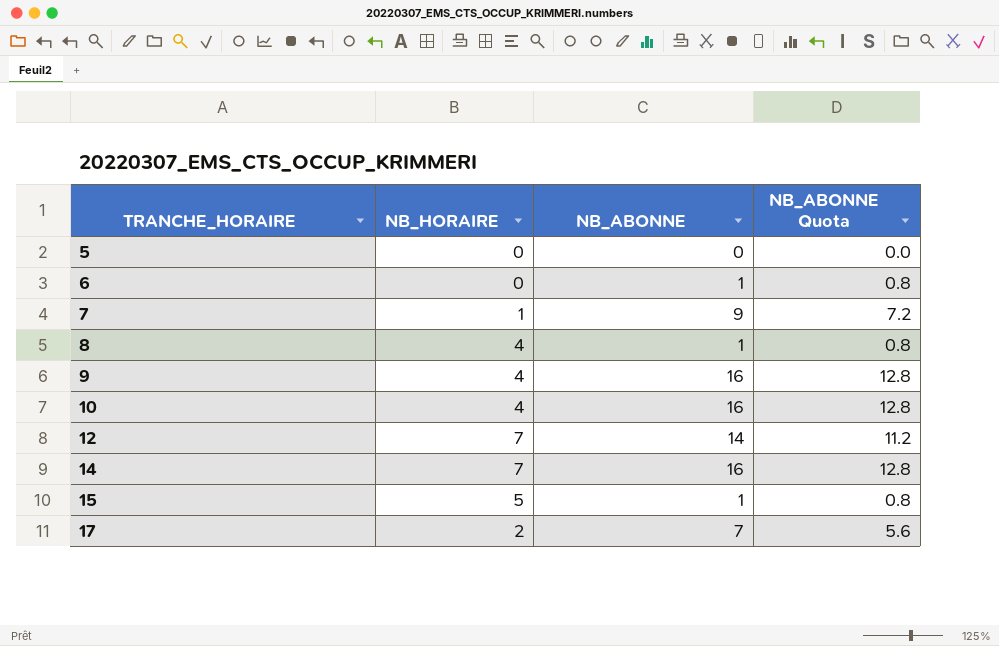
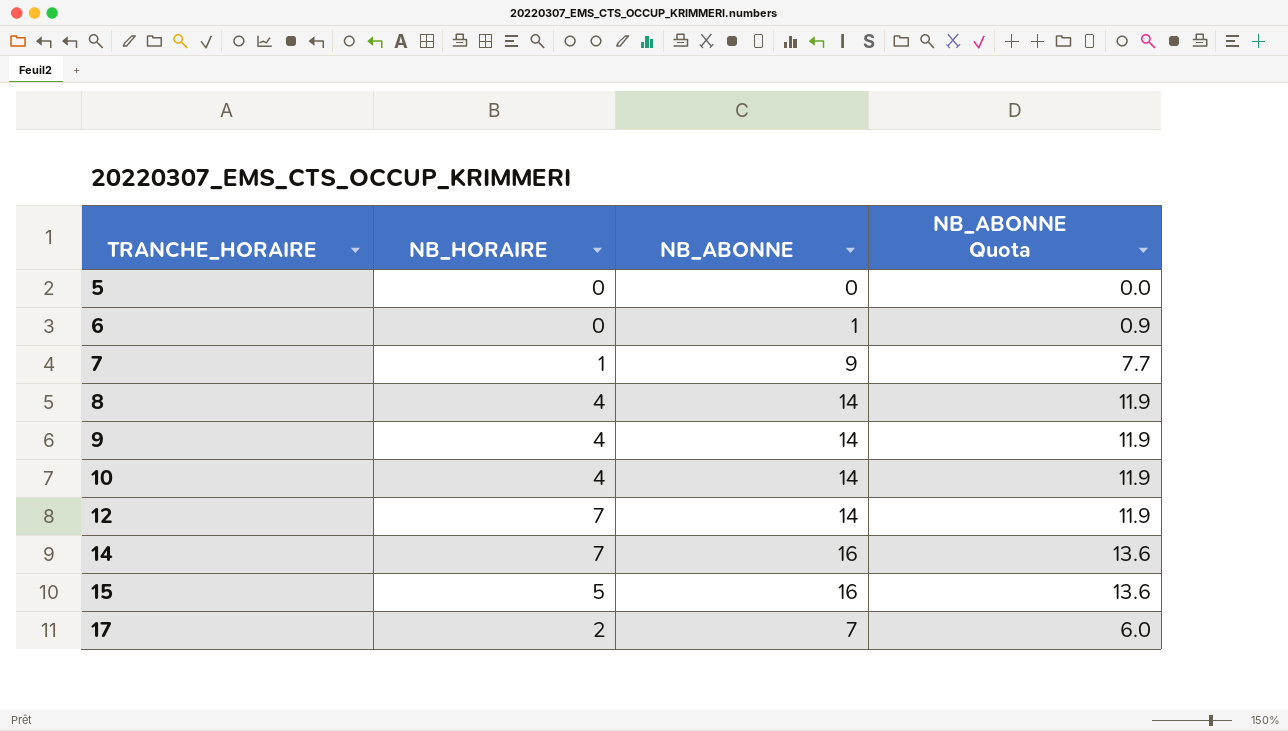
column NB_ABONNE Quota | formula: [NB_ABONNE] * 0.8 -> [NB_ABONNE] * 0.85
8 | NB_ABONNE: 1 -> 14
9 | NB_ABONNE: 16 -> 14
10 | NB_ABONNE: 16 -> 14
15 | NB_ABONNE: 1 -> 16

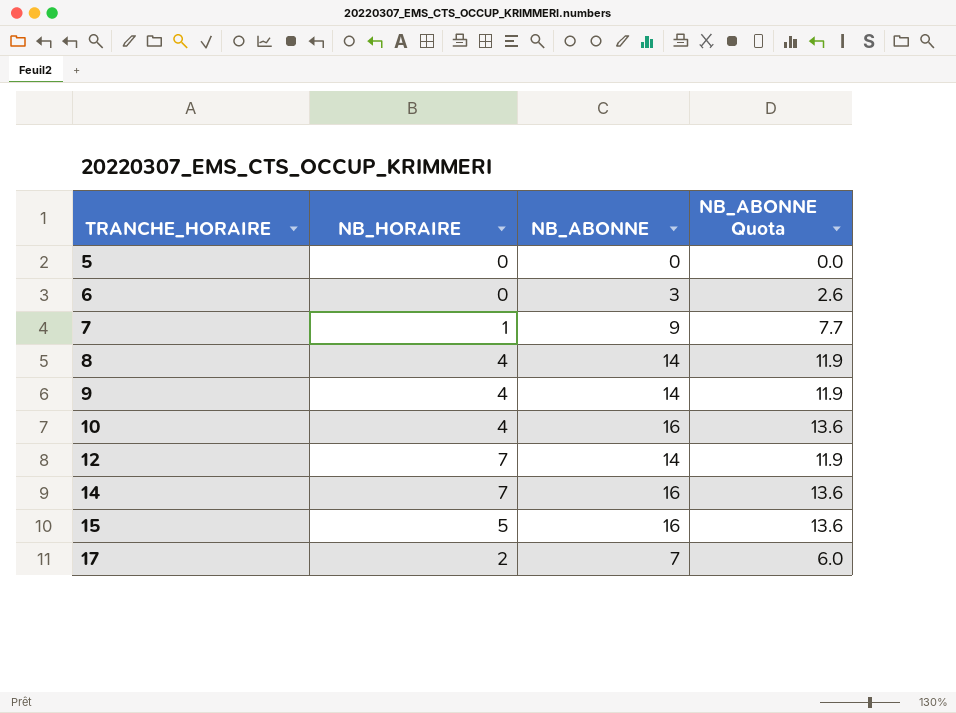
6 | NB_ABONNE: 1 -> 3
6 | NB_ABONNE Quota: 0.9 -> 2.6
10 | NB_ABONNE: 14 -> 16
10 | NB_ABONNE Quota: 11.9 -> 13.6

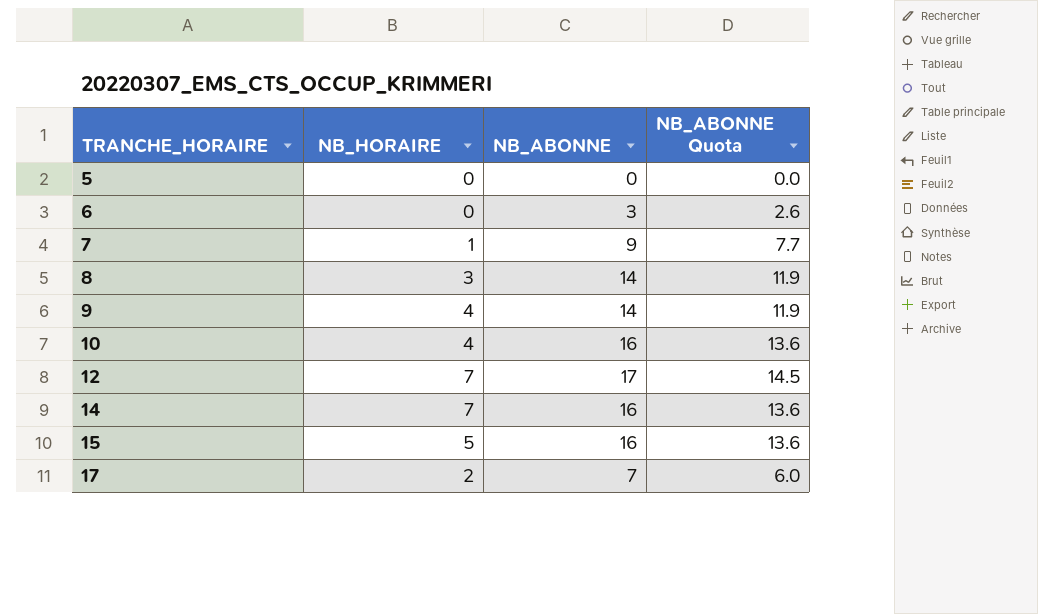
8 | NB_HORAIRE: 4 -> 3
12 | NB_ABONNE: 14 -> 17
12 | NB_ABONNE Quota: 11.9 -> 14.5

